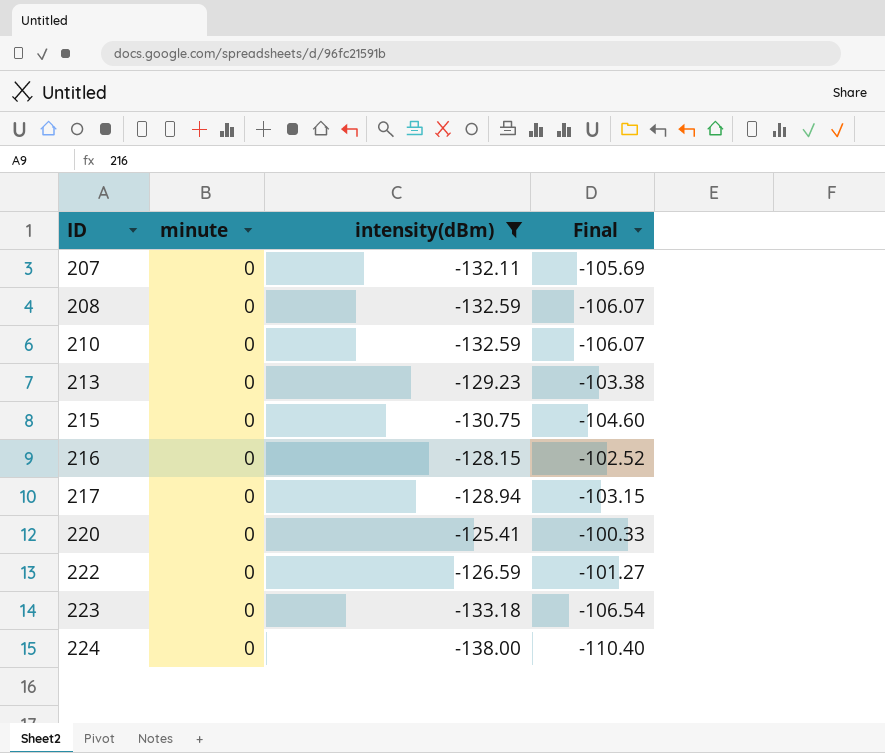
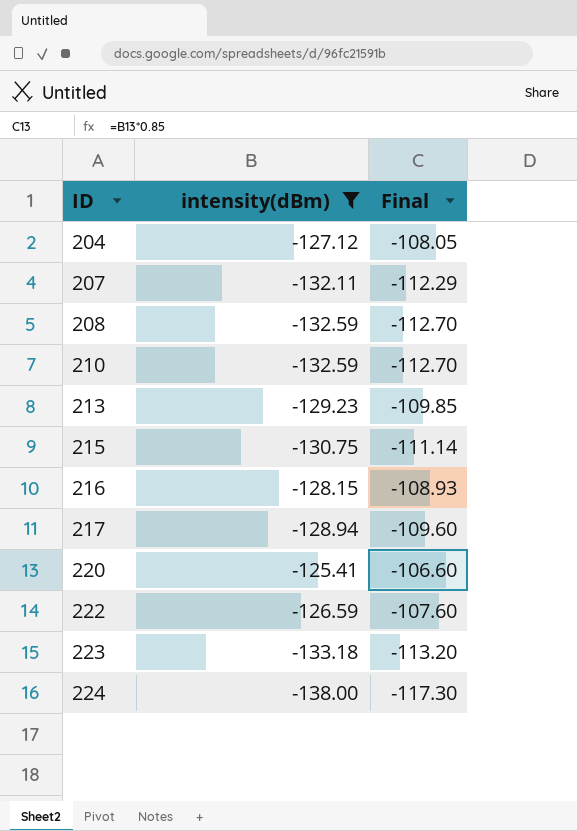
column minute | position: 2 -> none
column Final | formula: [intensity(dBm)] * 0.8 -> [intensity(dBm)] * 0.85
row 204: none -> -127.12 | -108.05

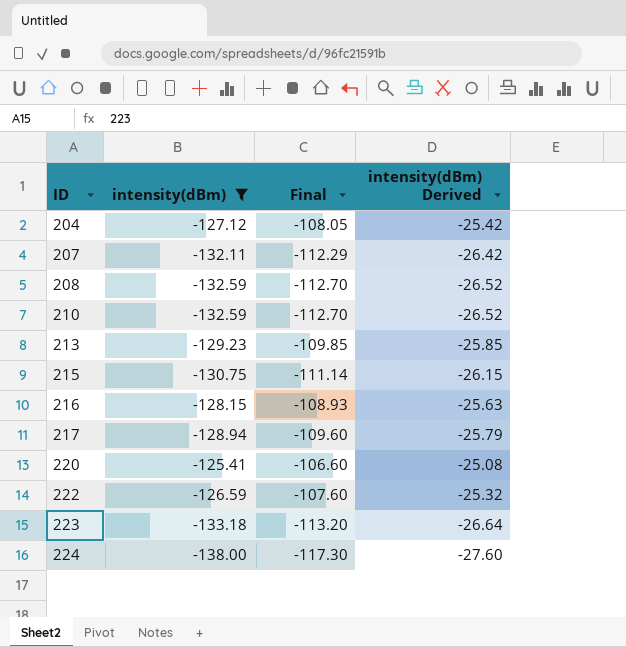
column intensity(dBm) Derived | formula: none -> [intensity(dBm)] * 0.2

